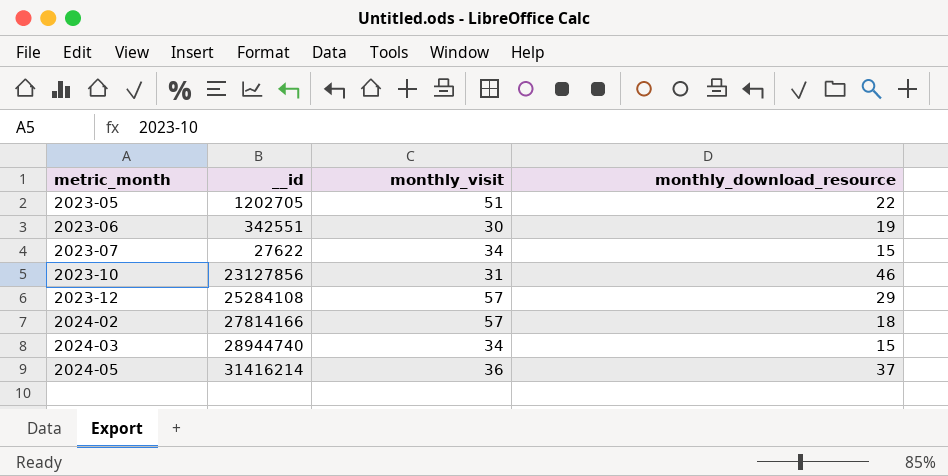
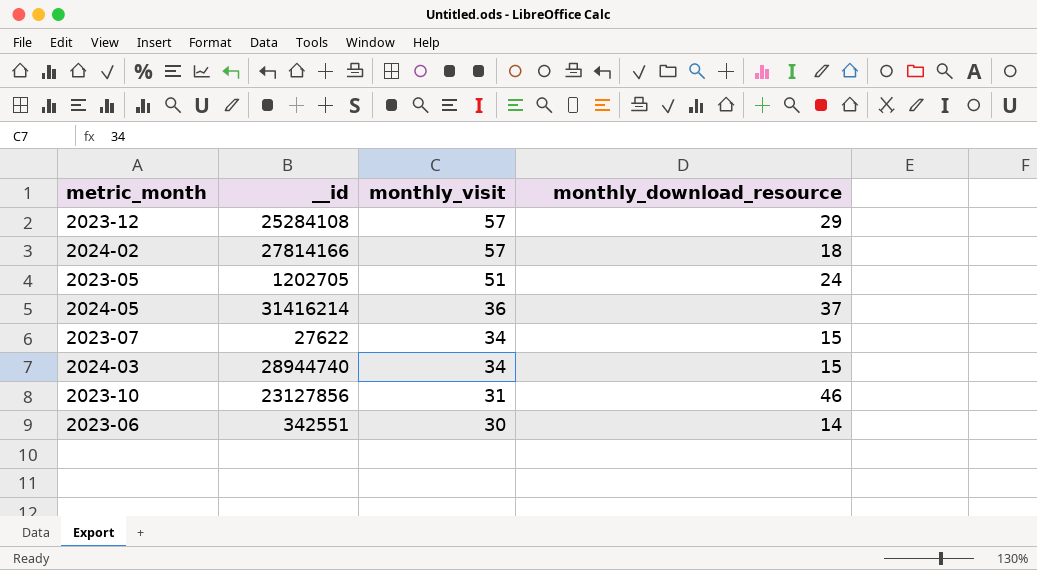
row order: metric_month ascending -> monthly_visit descending
2023-05 | monthly_download_resource: 22 -> 24
2023-06 | monthly_download_resource: 19 -> 14

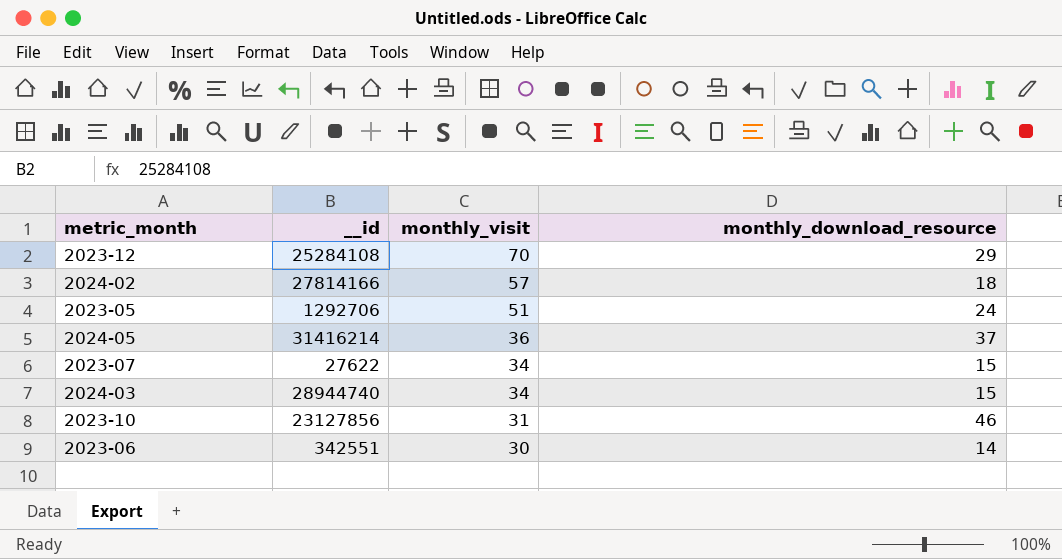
2023-12 | monthly_visit: 57 -> 70
2023-05 | __id: 1202705 -> 1292706

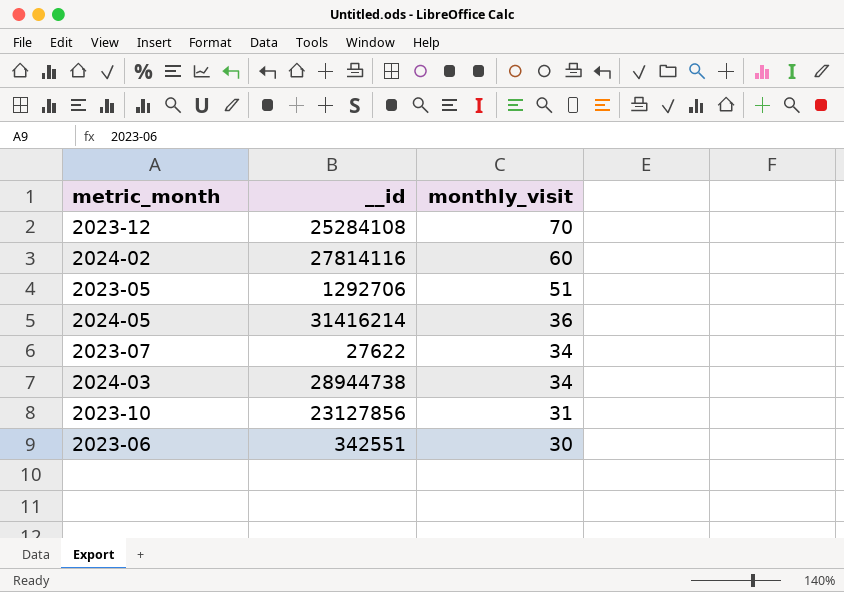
column monthly_download_resource | position: 4 -> none
2024-02 | __id: 27814166 -> 27814116
2024-02 | monthly_visit: 57 -> 60
2024-03 | __id: 28944740 -> 28944738

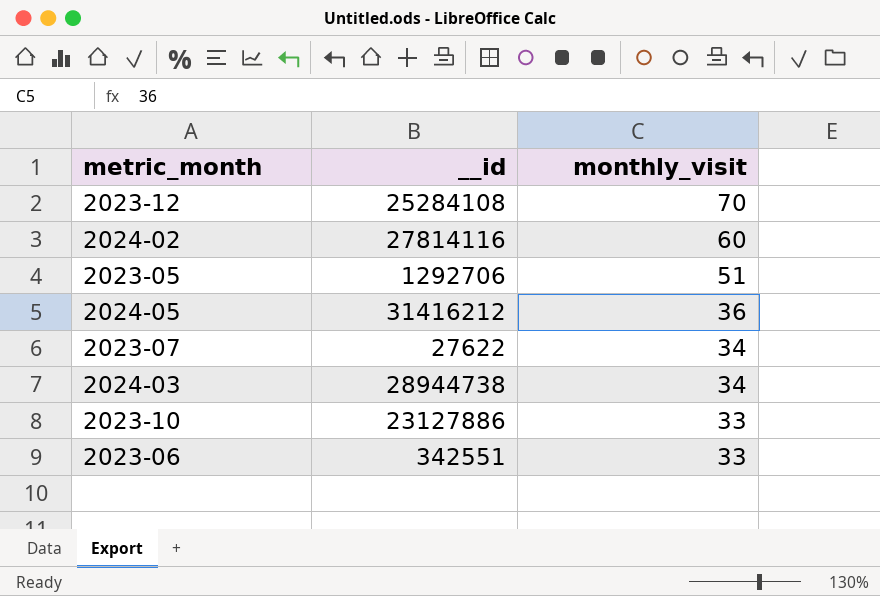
2024-05 | __id: 31416214 -> 31416212
2023-10 | __id: 23127856 -> 23127886
2023-10 | monthly_visit: 31 -> 33
2023-06 | monthly_visit: 30 -> 33

